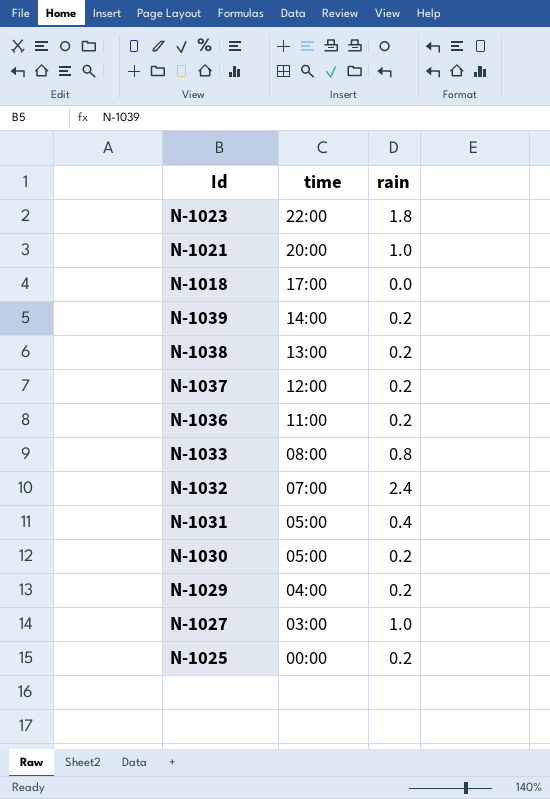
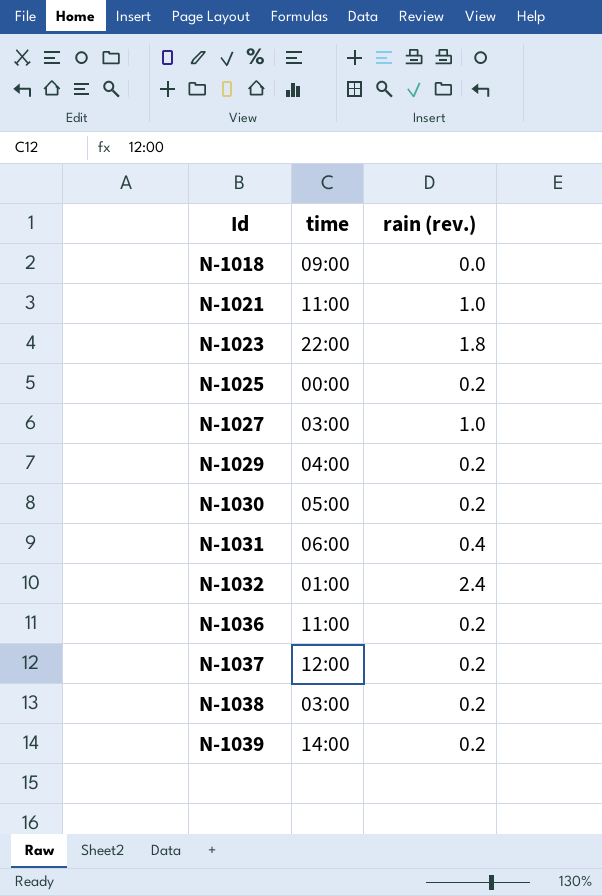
row order: time descending -> Id ascending
column name: rain -> rain (rev.)
row N-1033: 08:00 | 0.8 -> none
N-1018 | time: 17:00 -> 09:00
N-1021 | time: 20:00 -> 11:00
N-1031 | time: 05:00 -> 06:00
N-1032 | time: 07:00 -> 01:00
N-1038 | time: 13:00 -> 03:00

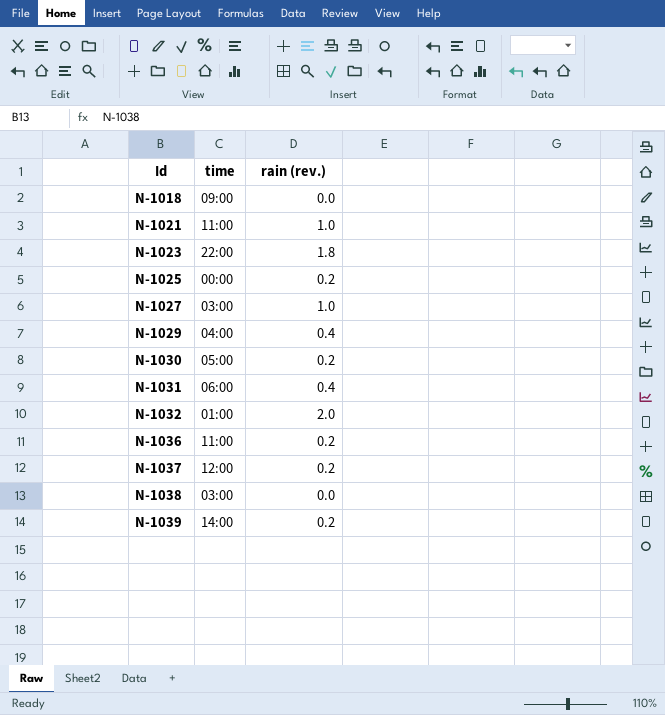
N-1029 | rain (rev.): 0.2 -> 0.4
N-1032 | rain (rev.): 2.4 -> 2.0
N-1038 | rain (rev.): 0.2 -> 0.0

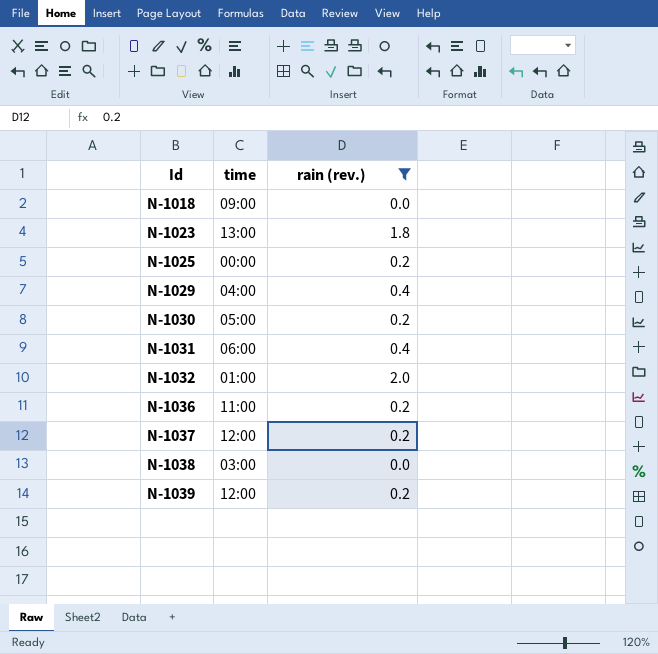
filter: none -> rain (rev.) != 1.0
N-1023 | time: 22:00 -> 13:00
N-1039 | time: 14:00 -> 12:00

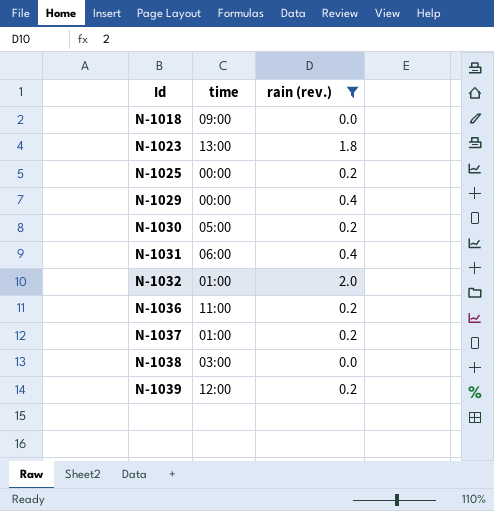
N-1029 | time: 04:00 -> 00:00
N-1037 | time: 12:00 -> 01:00

